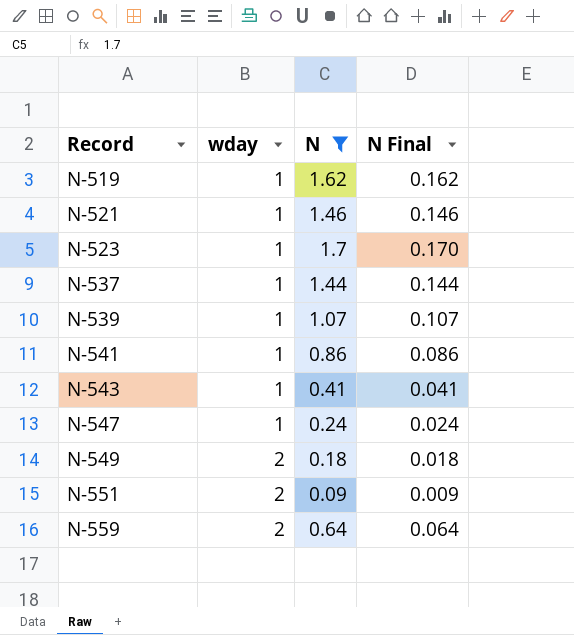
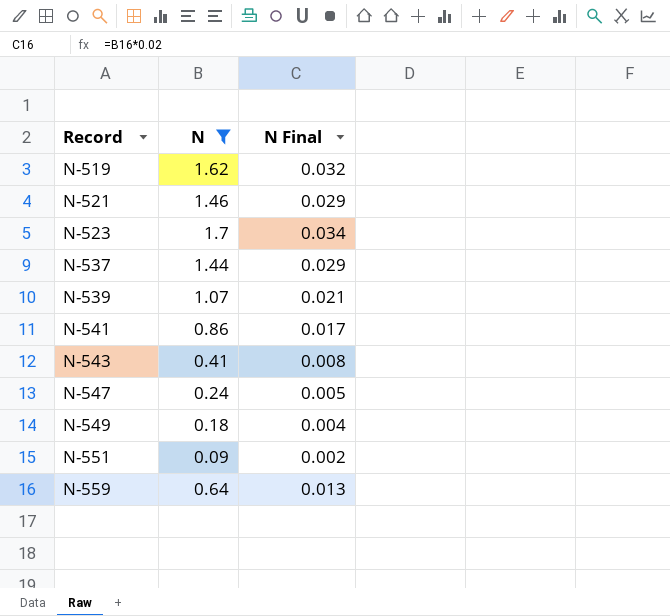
column wday | position: 2 -> none
column N Final | formula: [N] * 0.1 -> [N] * 0.02

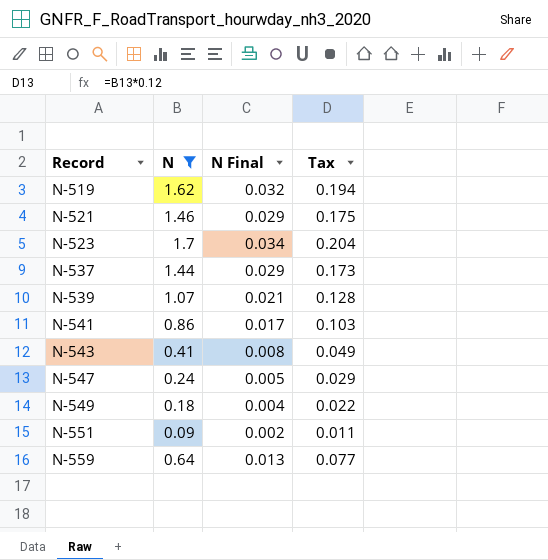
column Tax | formula: none -> [N] * 0.12

